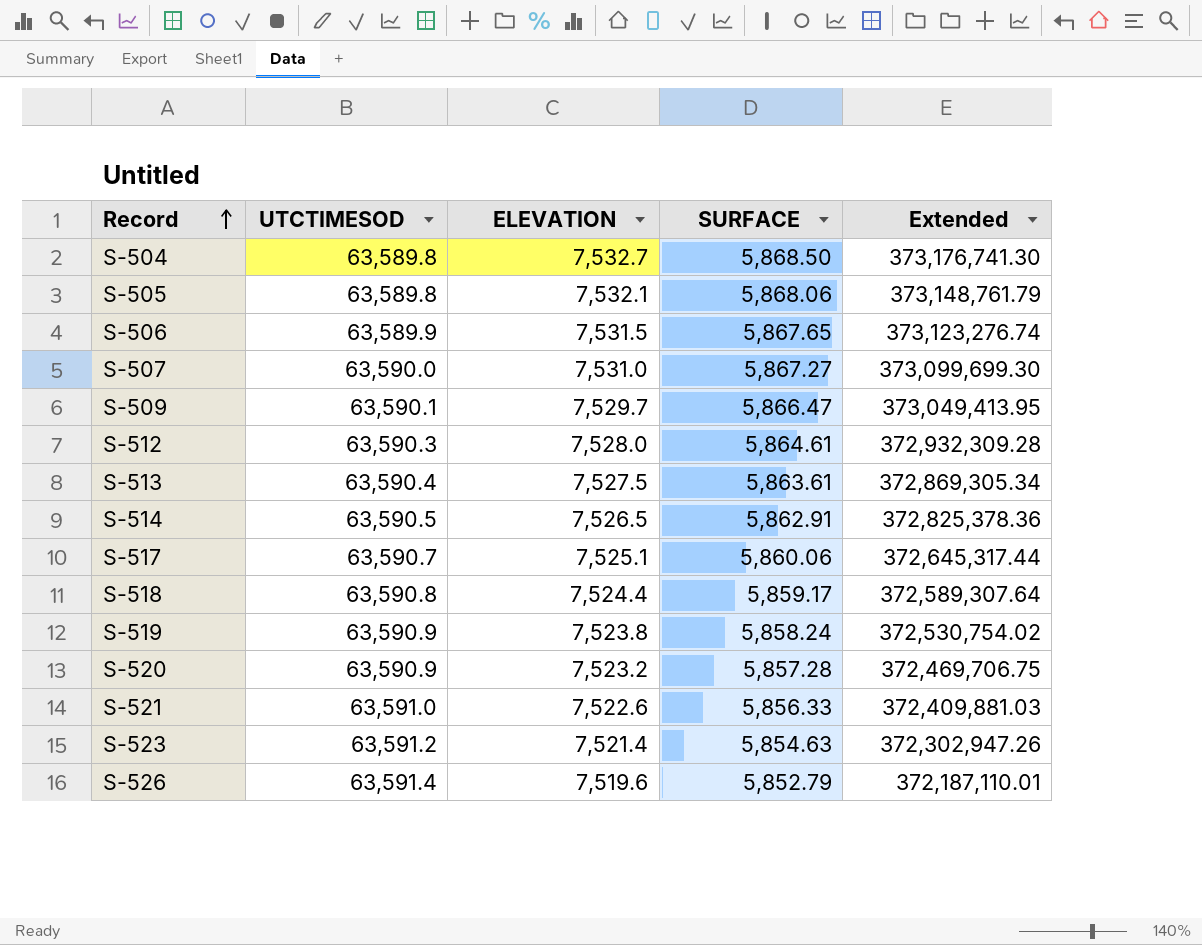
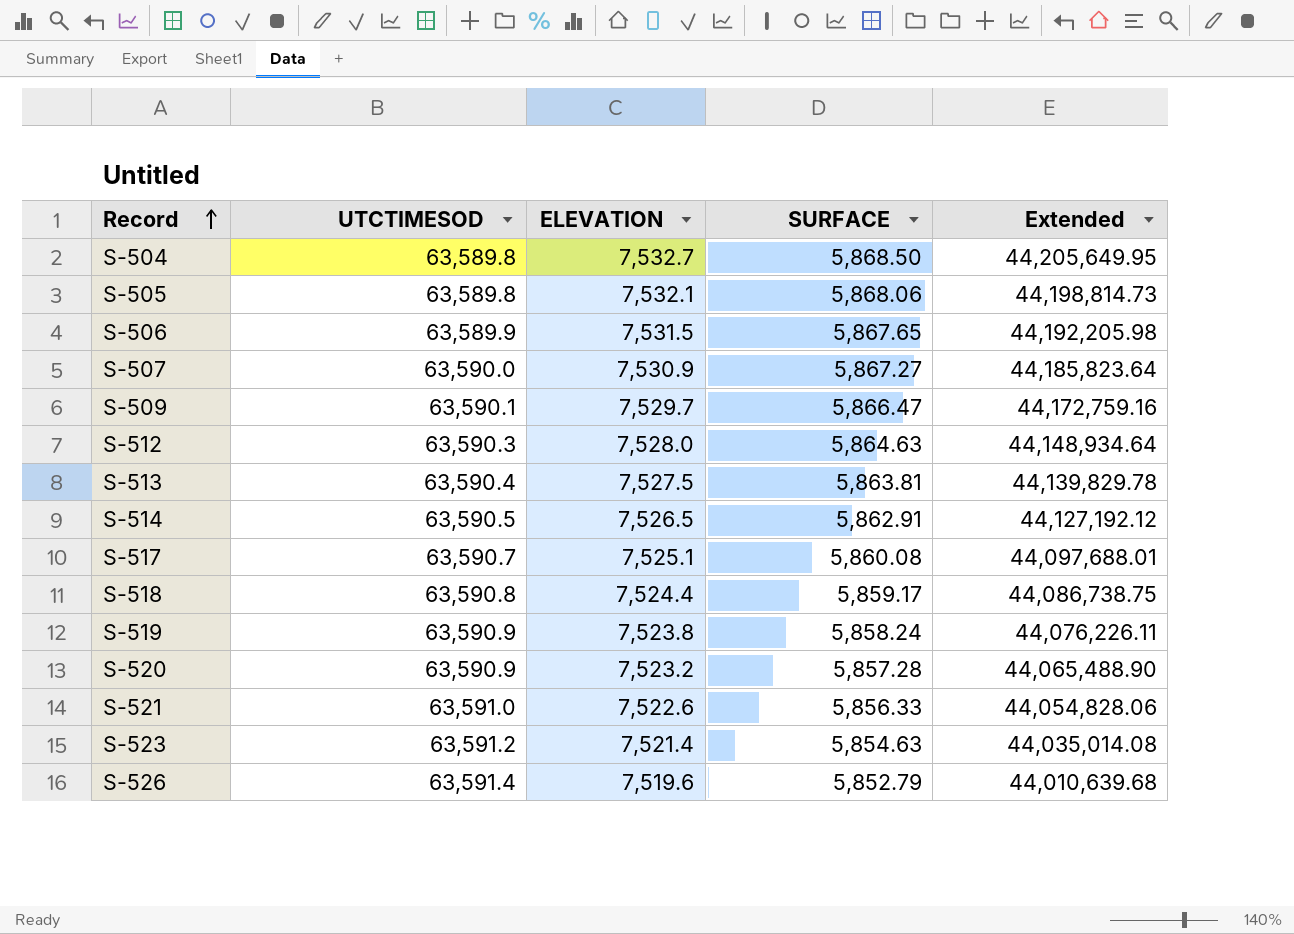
column Extended | formula: [UTCTIMESOD] * [SURFACE] -> [ELEVATION] * [SURFACE]
S-507 | ELEVATION: 7,531.0 -> 7,530.9
S-512 | SURFACE: 5,864.61 -> 5,864.63
S-513 | SURFACE: 5,863.61 -> 5,863.81
S-517 | SURFACE: 5,860.06 -> 5,860.08

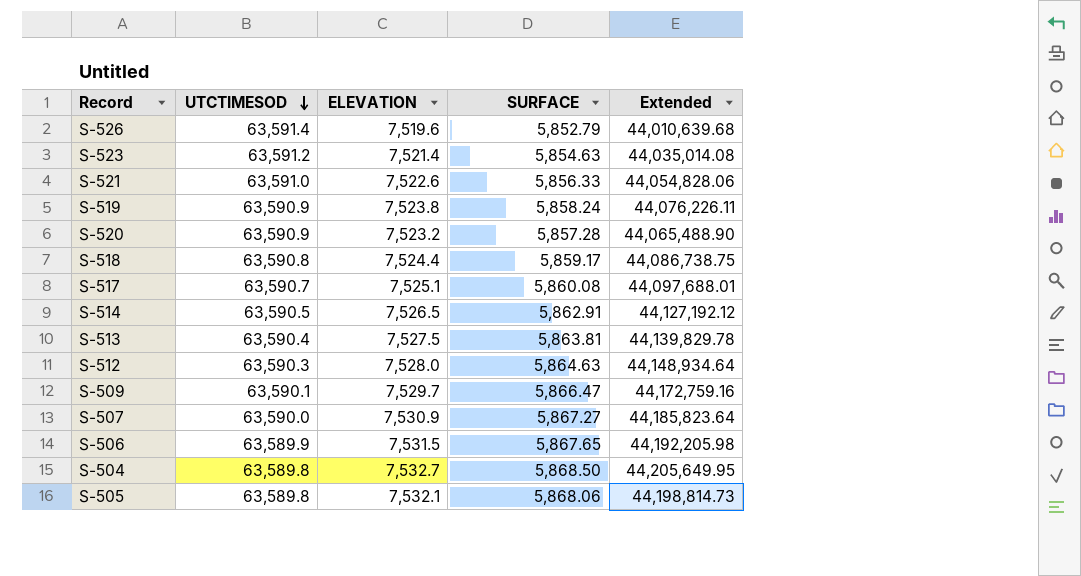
row order: Record ascending -> UTCTIMESOD descending

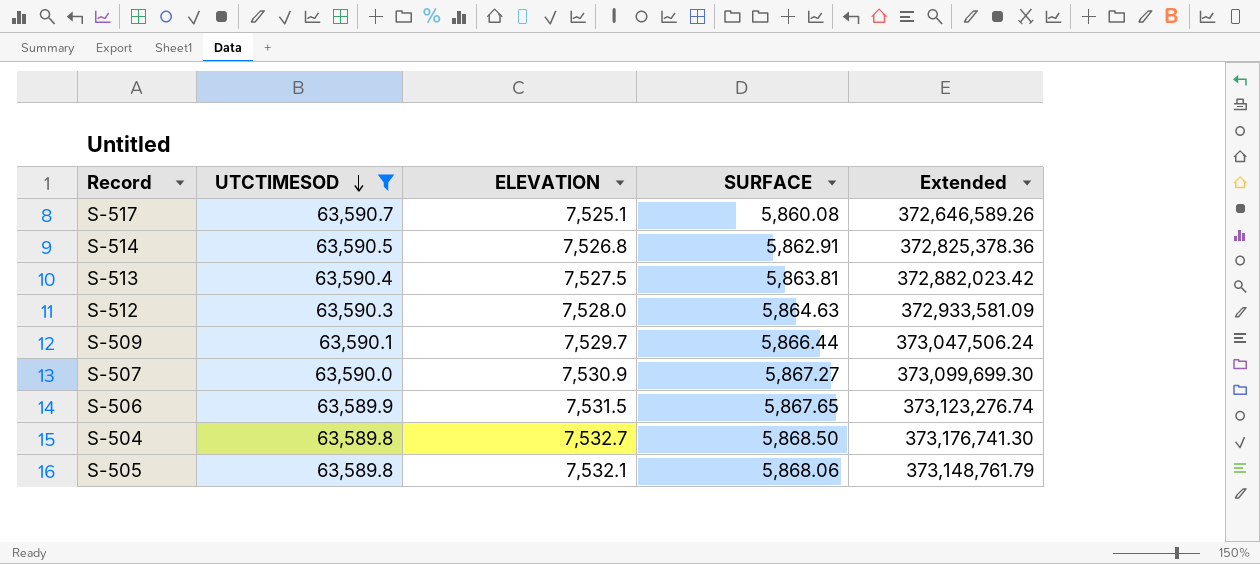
filter: none -> UTCTIMESOD <= 63,590.7
column Extended | formula: [ELEVATION] * [SURFACE] -> [UTCTIMESOD] * [SURFACE]
S-514 | ELEVATION: 7,526.5 -> 7,526.8
S-509 | SURFACE: 5,866.47 -> 5,866.44

